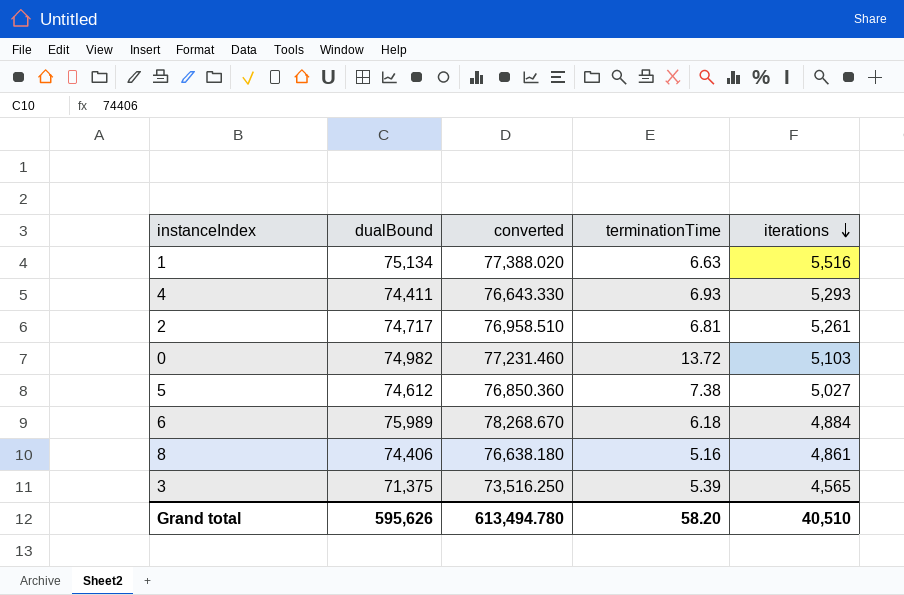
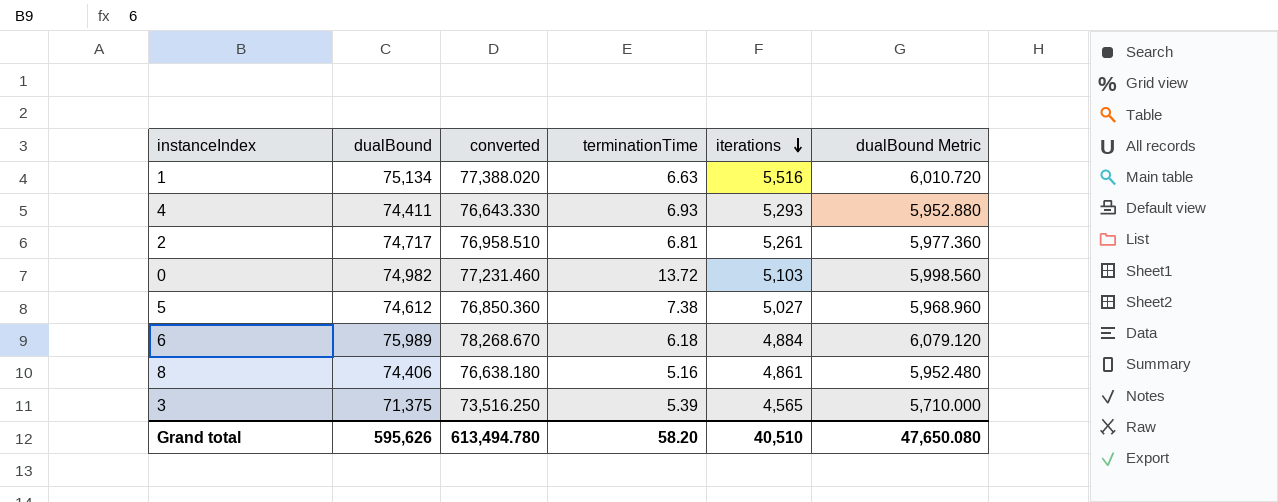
column dualBound Metric | formula: none -> [dualBound] * 0.08

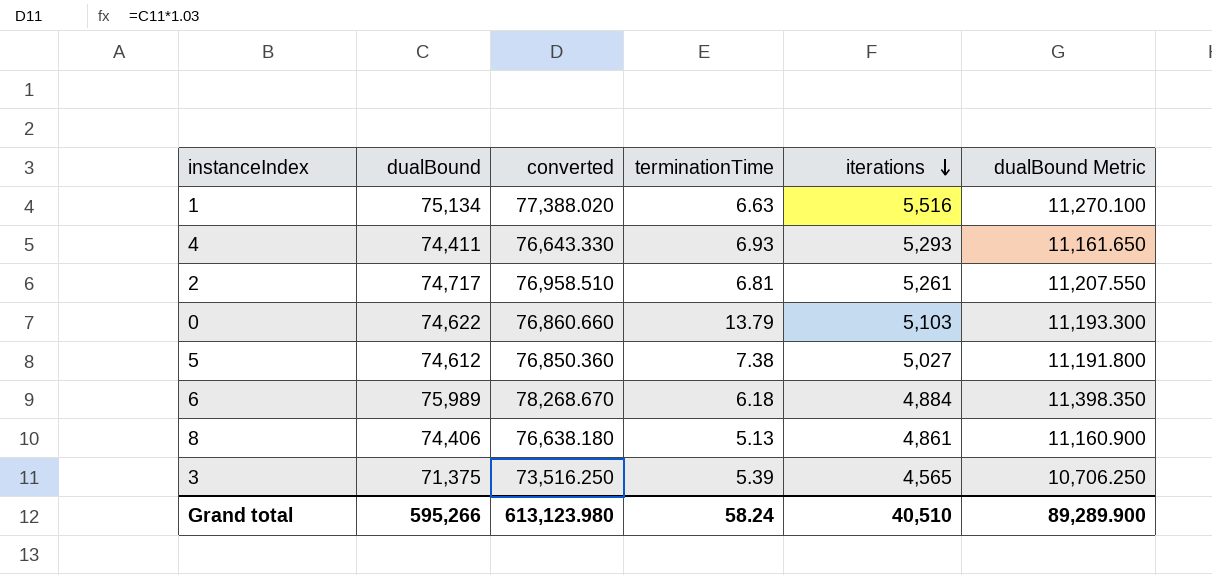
column dualBound Metric | formula: [dualBound] * 0.08 -> [dualBound] * 0.15
0 | dualBound: 74,982 -> 74,622
0 | converted: 77,231.460 -> 76,860.660
0 | terminationTime: 13.72 -> 13.79
8 | terminationTime: 5.16 -> 5.13
Grand total | dualBound: 595,626 -> 595,266
Grand total | converted: 613,494.780 -> 613,123.980
Grand total | terminationTime: 58.20 -> 58.24
Grand total | dualBound Metric: 47,650.080 -> 89,289.900

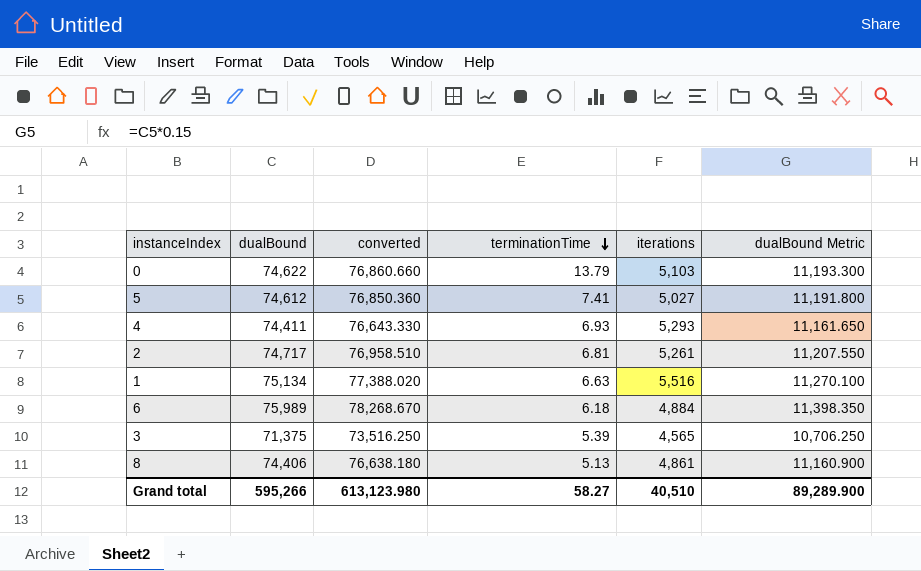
row order: iterations descending -> terminationTime descending
5 | terminationTime: 7.38 -> 7.41
Grand total | terminationTime: 58.24 -> 58.27

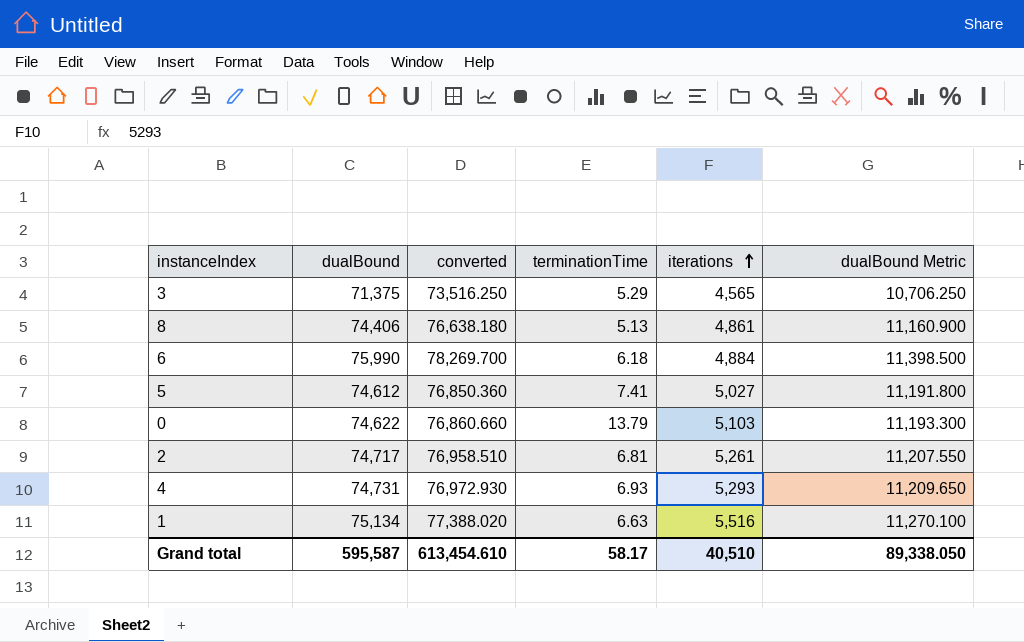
row order: terminationTime descending -> iterations ascending
3 | terminationTime: 5.39 -> 5.29
6 | dualBound: 75,989 -> 75,990
6 | converted: 78,268.670 -> 78,269.700
6 | dualBound Metric: 11,398.350 -> 11,398.500
4 | dualBound: 74,411 -> 74,731
4 | converted: 76,643.330 -> 76,972.930
4 | dualBound Metric: 11,161.650 -> 11,209.650
Grand total | dualBound: 595,266 -> 595,587
Grand total | converted: 613,123.980 -> 613,454.610
Grand total | terminationTime: 58.27 -> 58.17
Grand total | dualBound Metric: 89,289.900 -> 89,338.050

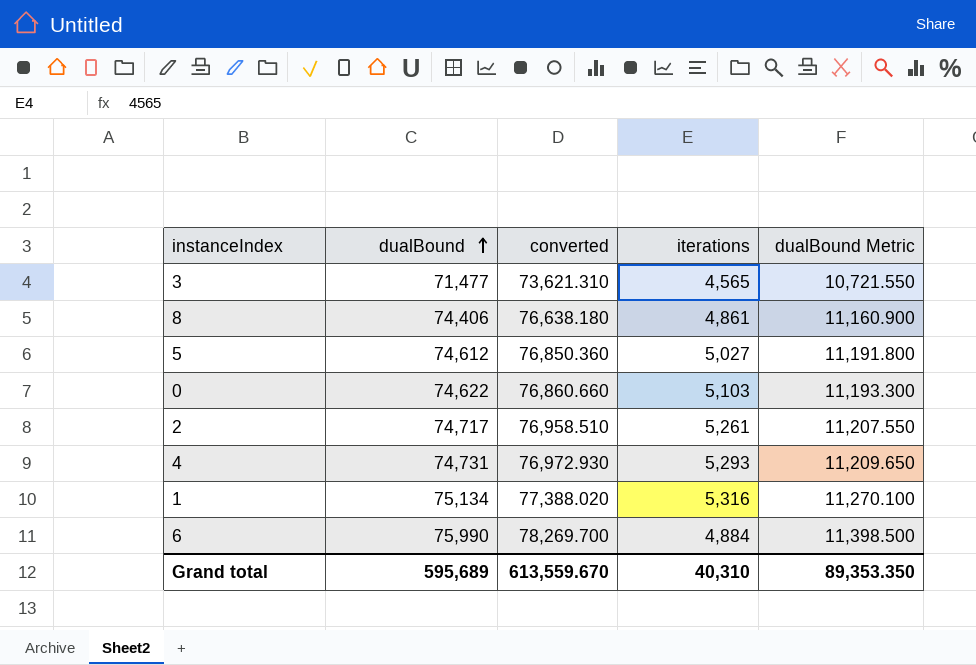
row order: iterations ascending -> dualBound ascending
column terminationTime | position: 4 -> none
3 | dualBound: 71,375 -> 71,477
3 | converted: 73,516.250 -> 73,621.310
3 | dualBound Metric: 10,706.250 -> 10,721.550
1 | iterations: 5,516 -> 5,316
Grand total | dualBound: 595,587 -> 595,689
Grand total | converted: 613,454.610 -> 613,559.670
Grand total | iterations: 40,510 -> 40,310
Grand total | dualBound Metric: 89,338.050 -> 89,353.350

